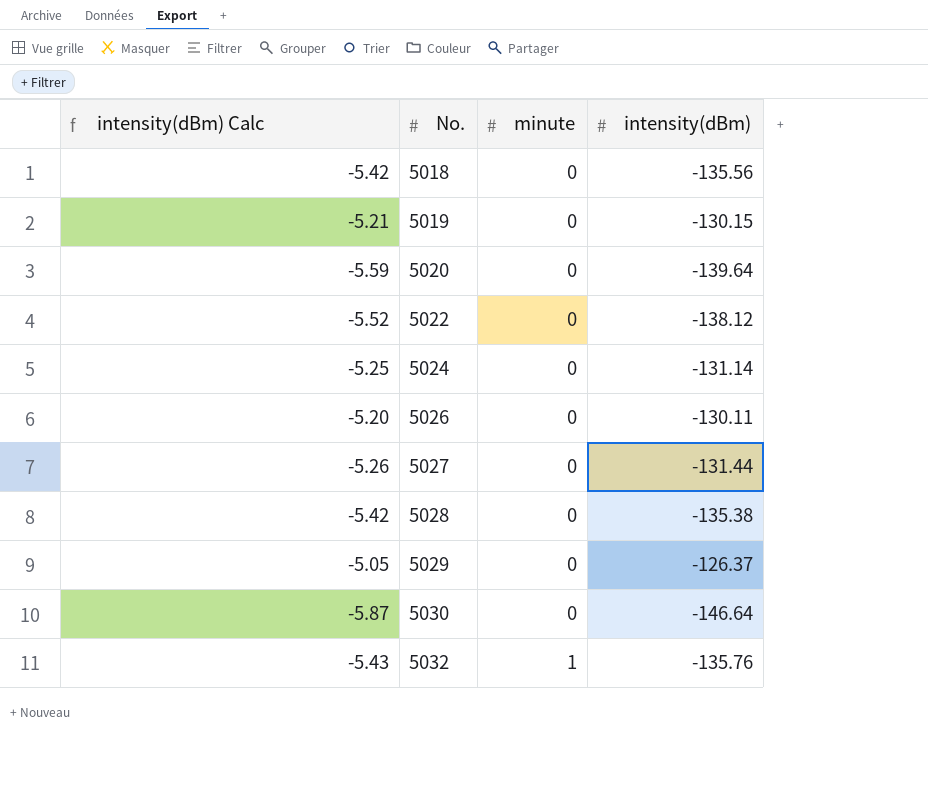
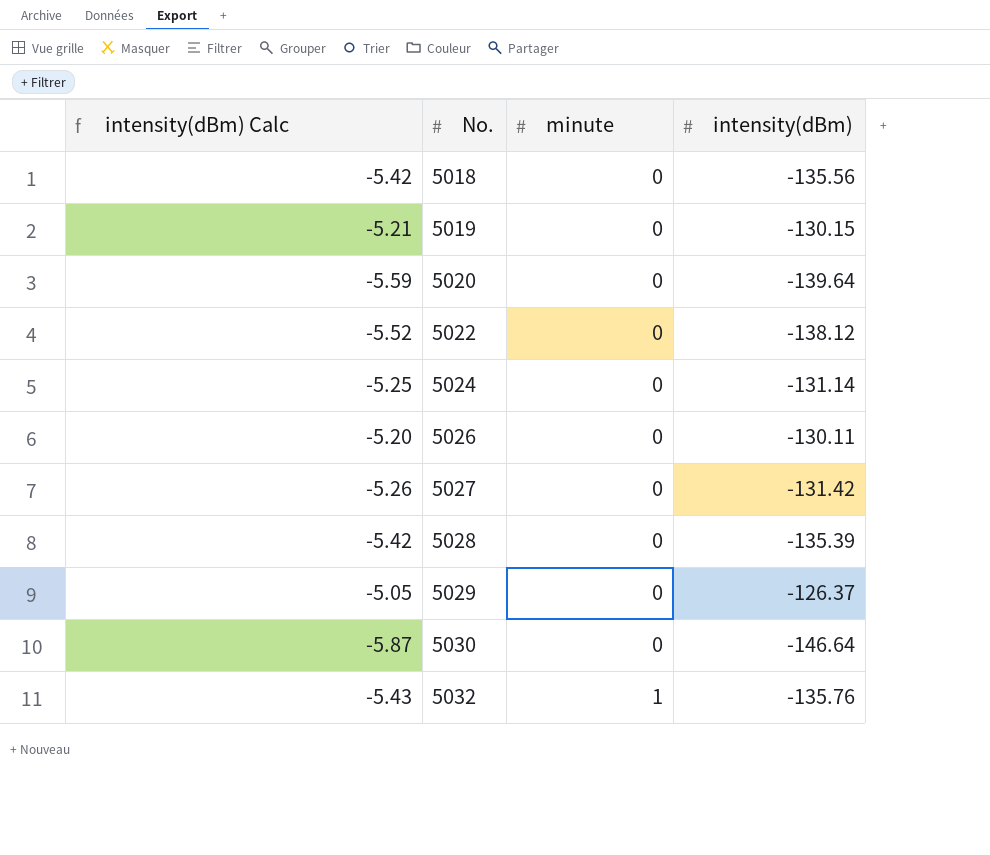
5027 | intensity(dBm): -131.44 -> -131.42
5028 | intensity(dBm): -135.38 -> -135.39

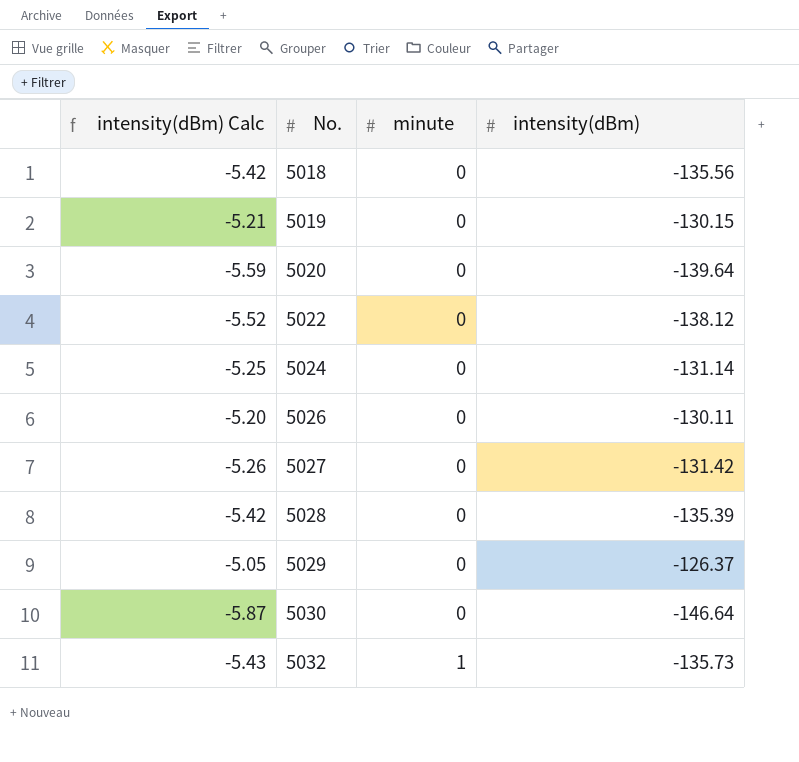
5032 | intensity(dBm): -135.76 -> -135.73

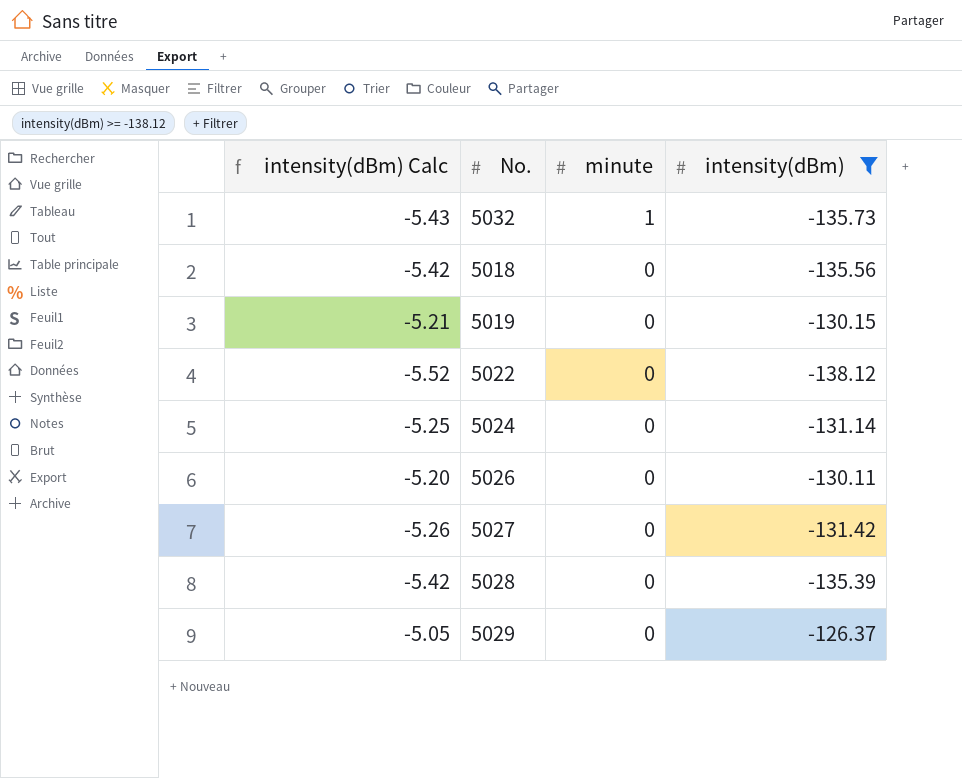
filter: none -> intensity(dBm) >= -138.12
row order: No. ascending -> minute descending

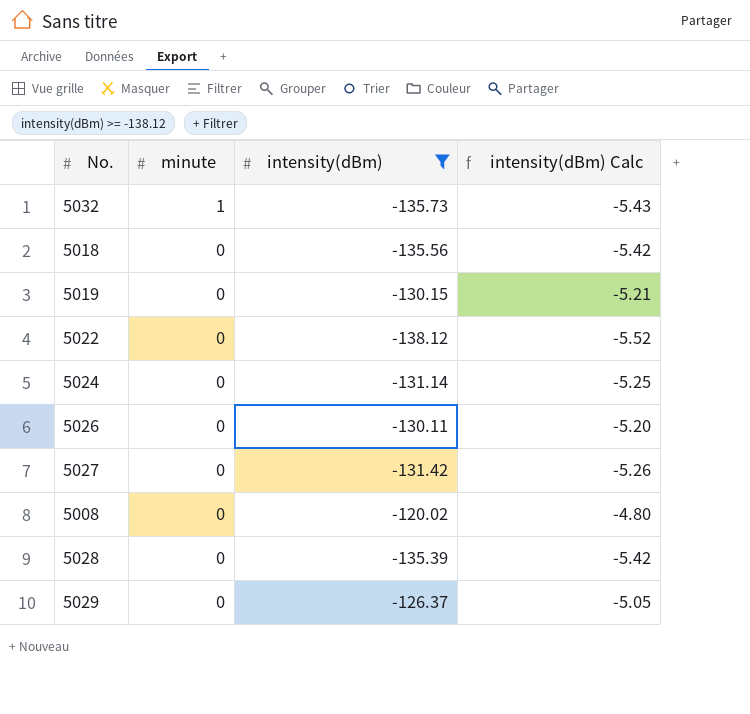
column intensity(dBm) Calc | position: 1 -> 4
row 5008: none -> 0 | -120.02 | -4.80

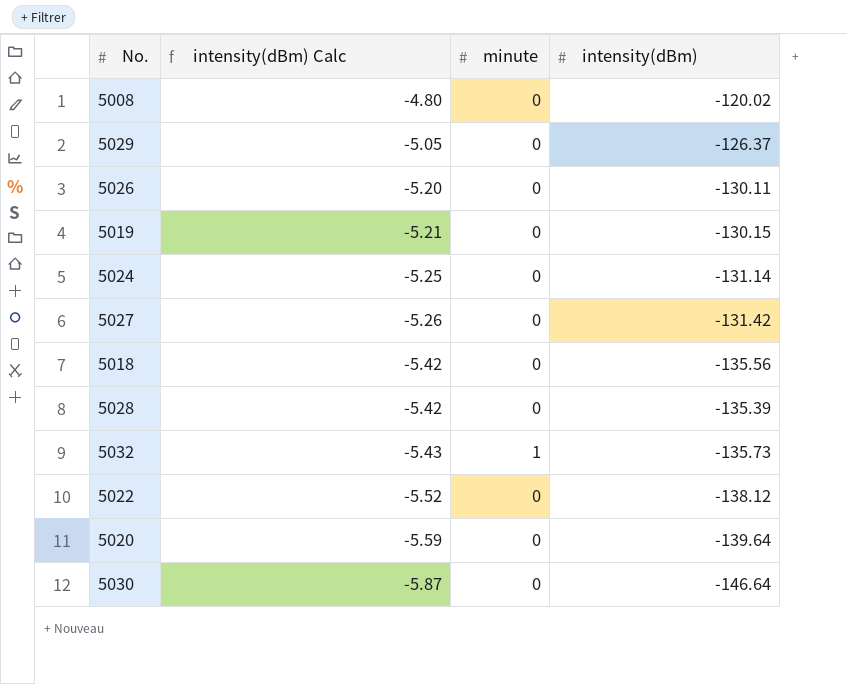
filter: intensity(dBm) >= -138.12 -> none
row order: minute descending -> intensity(dBm) Calc descending
column intensity(dBm) Calc | position: 4 -> 2

